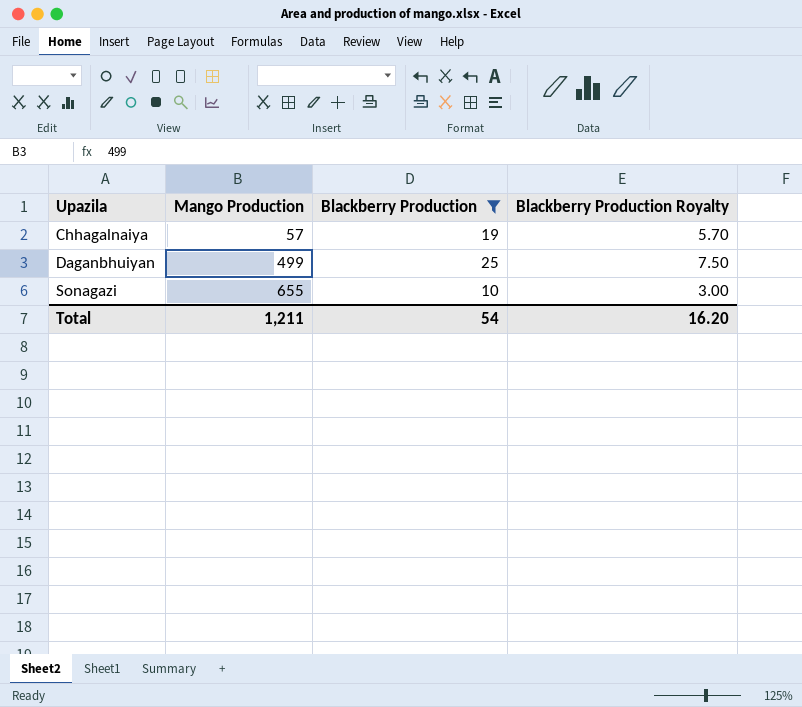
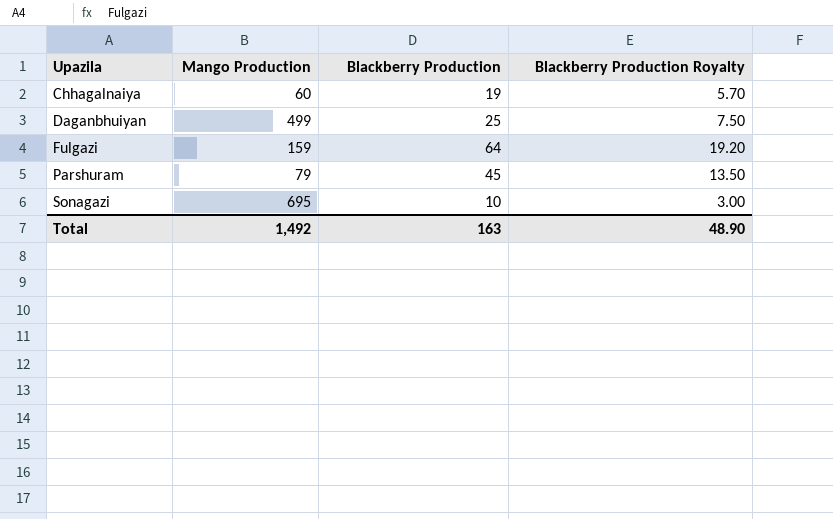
filter: Blackberry Production <= 25 -> none
Chhagalnaiya | Mango Production: 57 -> 60
Sonagazi | Mango Production: 655 -> 695
Total | Mango Production: 1,211 -> 1,492
Total | Blackberry Production: 54 -> 163
Total | Blackberry Production Royalty: 16.20 -> 48.90

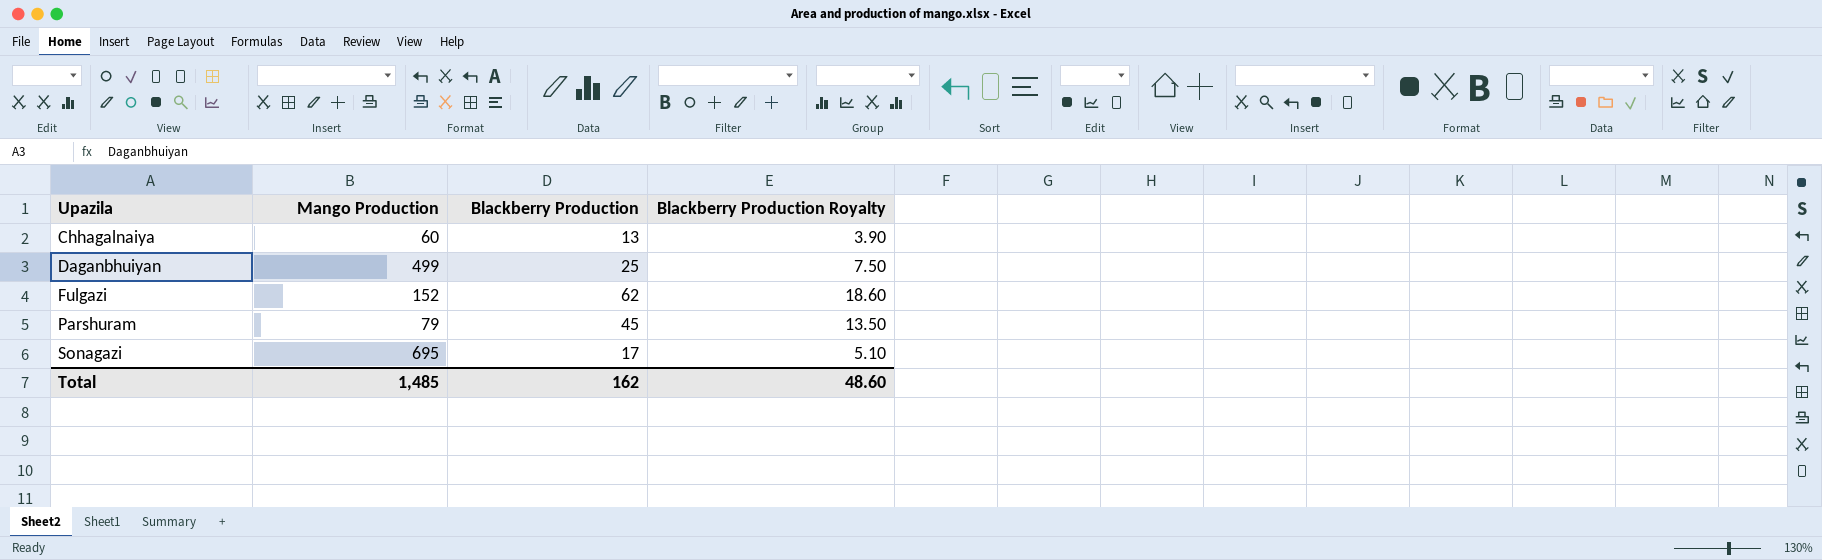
Chhagalnaiya | Blackberry Production: 19 -> 13
Chhagalnaiya | Blackberry Production Royalty: 5.70 -> 3.90
Fulgazi | Mango Production: 159 -> 152
Fulgazi | Blackberry Production: 64 -> 62
Fulgazi | Blackberry Production Royalty: 19.20 -> 18.60
Sonagazi | Blackberry Production: 10 -> 17
Sonagazi | Blackberry Production Royalty: 3.00 -> 5.10
Total | Mango Production: 1,492 -> 1,485
Total | Blackberry Production: 163 -> 162
Total | Blackberry Production Royalty: 48.90 -> 48.60

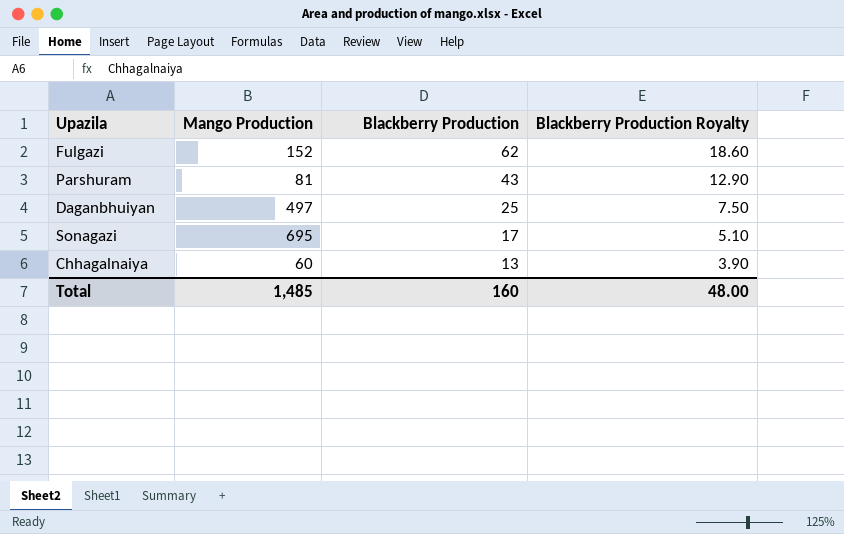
row order: Upazila ascending -> Blackberry Production descending
Parshuram | Mango Production: 79 -> 81
Parshuram | Blackberry Production: 45 -> 43
Parshuram | Blackberry Production Royalty: 13.50 -> 12.90
Daganbhuiyan | Mango Production: 499 -> 497
Total | Blackberry Production: 162 -> 160
Total | Blackberry Production Royalty: 48.60 -> 48.00

